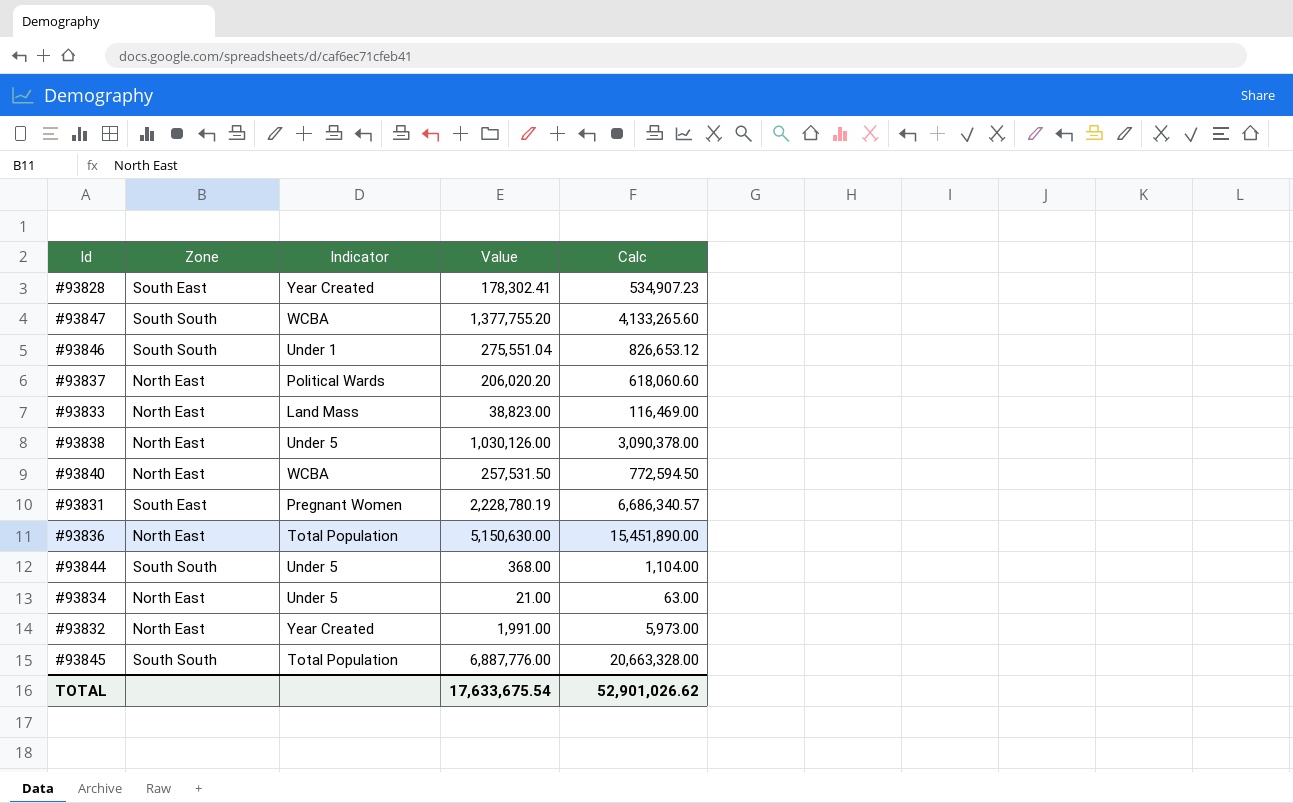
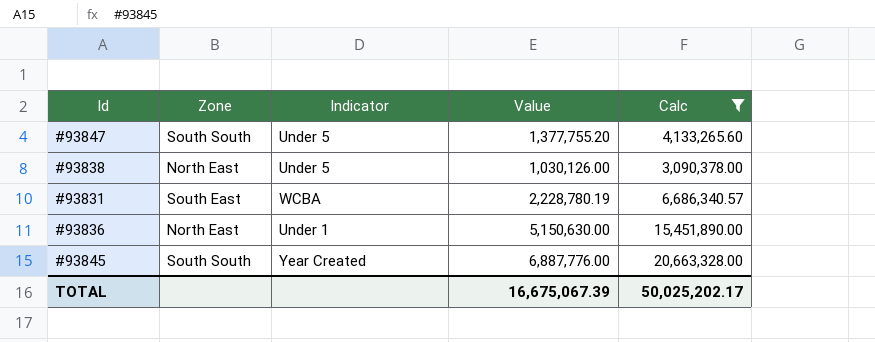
filter: none -> Calc >= 3,090,378.00
#93847 | Indicator: WCBA -> Under 5
#93831 | Indicator: Pregnant Women -> WCBA
#93836 | Indicator: Total Population -> Under 1
#93845 | Indicator: Total Population -> Year Created
TOTAL | Value: 17,633,675.54 -> 16,675,067.39
TOTAL | Calc: 52,901,026.62 -> 50,025,202.17

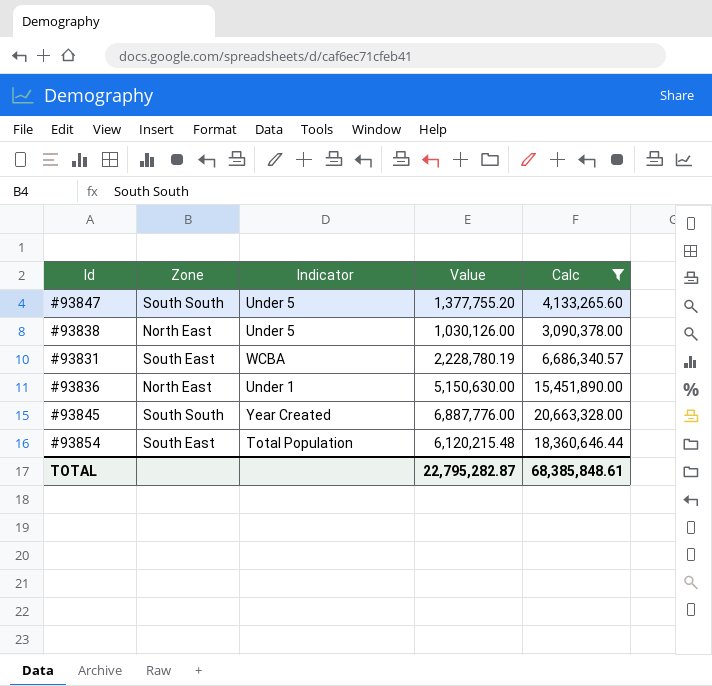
row #93854: none -> South East | Total Population | 6,120,215.48 | 18,360,646.44
TOTAL | Value: 16,675,067.39 -> 22,795,282.87
TOTAL | Calc: 50,025,202.17 -> 68,385,848.61

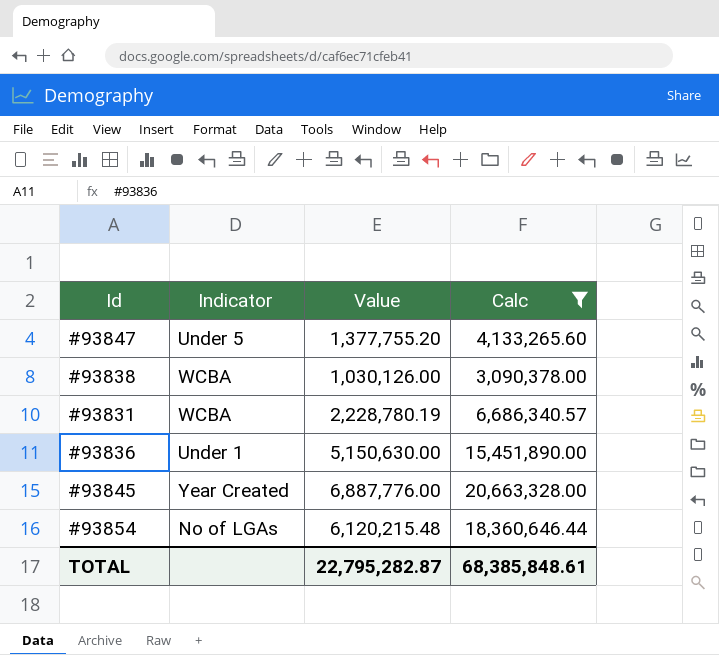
column Zone | position: 2 -> none
#93838 | Indicator: Under 5 -> WCBA
#93854 | Indicator: Total Population -> No of LGAs

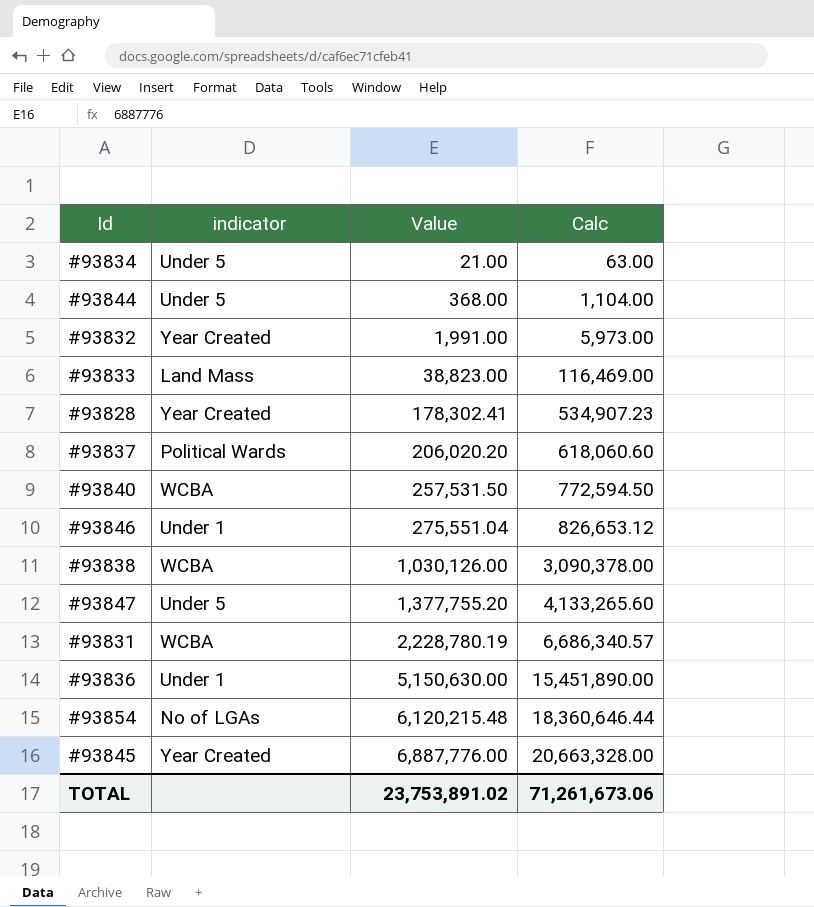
filter: Calc >= 3,090,378.00 -> none
row order: none -> Value ascending
column name: Indicator -> indicator
TOTAL | Value: 22,795,282.87 -> 23,753,891.02
TOTAL | Calc: 68,385,848.61 -> 71,261,673.06

